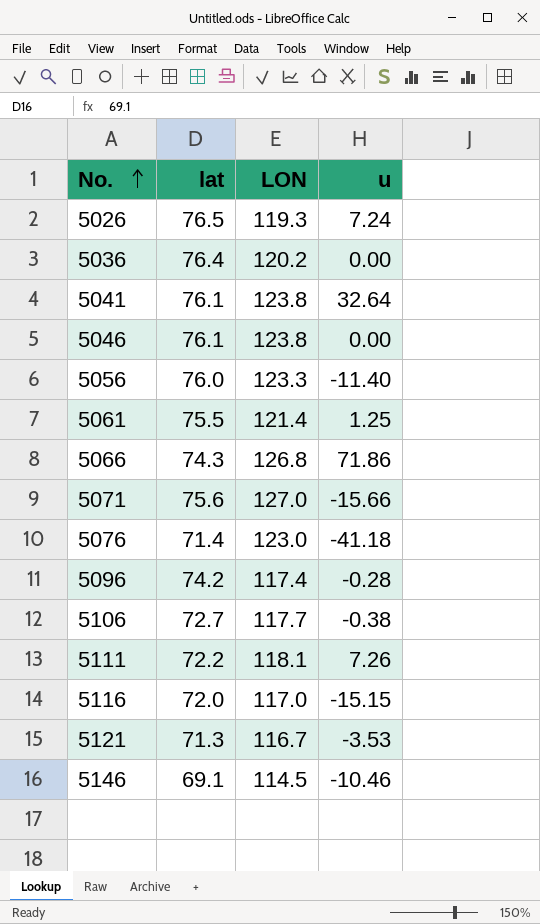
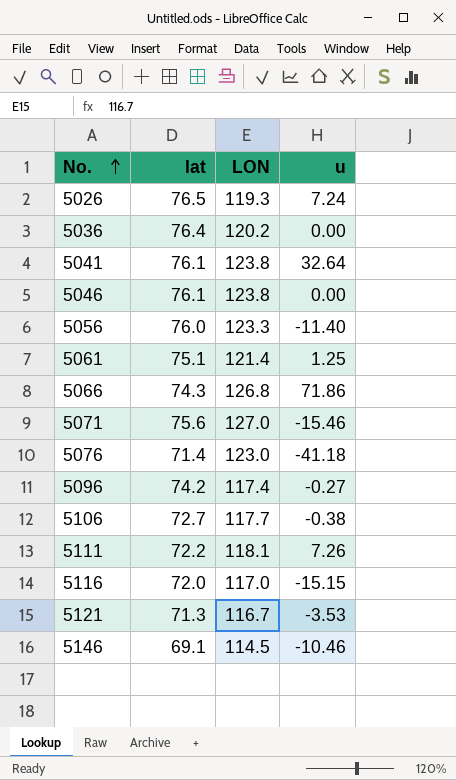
5061 | lat: 75.5 -> 75.1
5071 | u: -15.66 -> -15.46
5096 | u: -0.28 -> -0.27

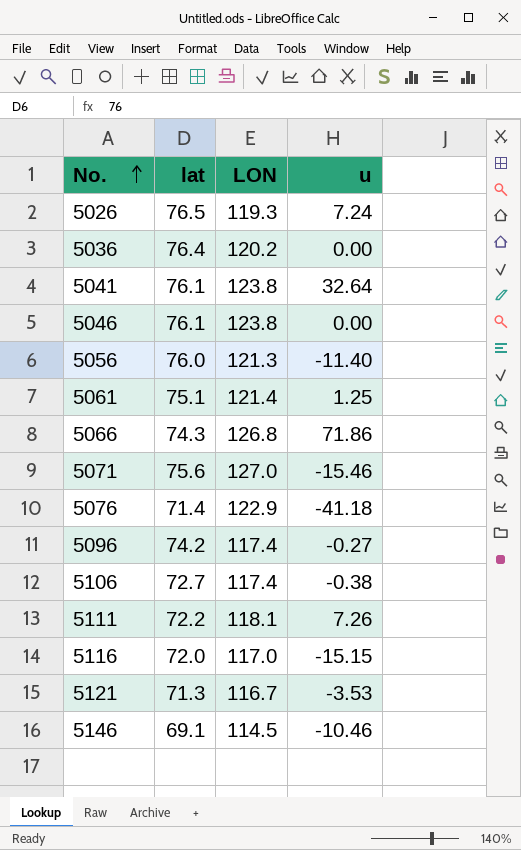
5056 | LON: 123.3 -> 121.3
5076 | LON: 123.0 -> 122.9
5106 | LON: 117.7 -> 117.4

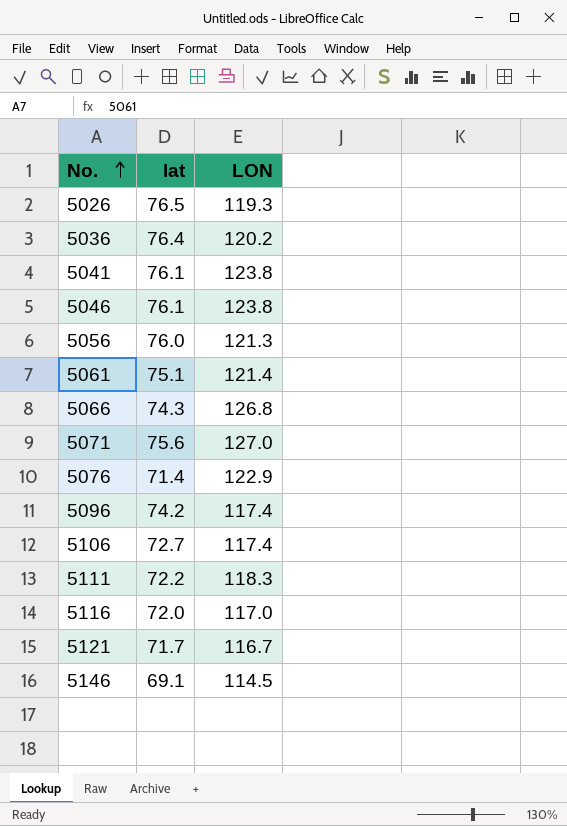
column u | position: 4 -> none
5111 | LON: 118.1 -> 118.3
5121 | lat: 71.3 -> 71.7

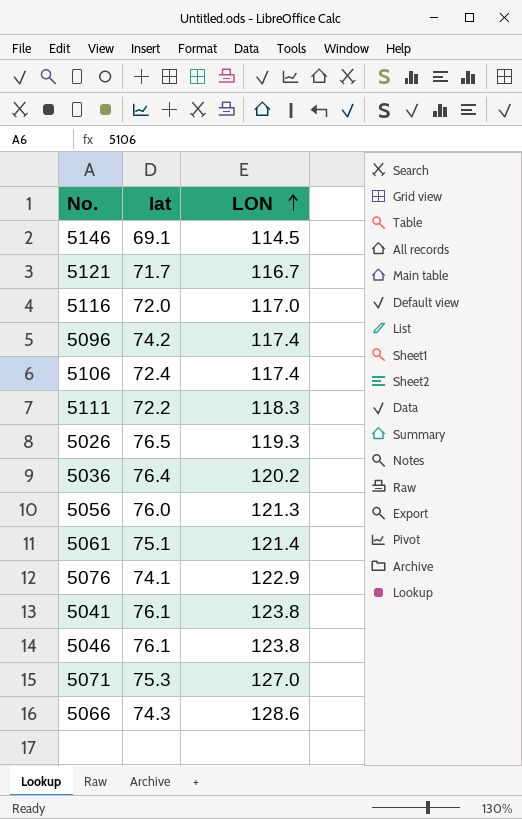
row order: No. ascending -> LON ascending
5106 | lat: 72.7 -> 72.4
5076 | lat: 71.4 -> 74.1
5071 | lat: 75.6 -> 75.3
5066 | LON: 126.8 -> 128.6

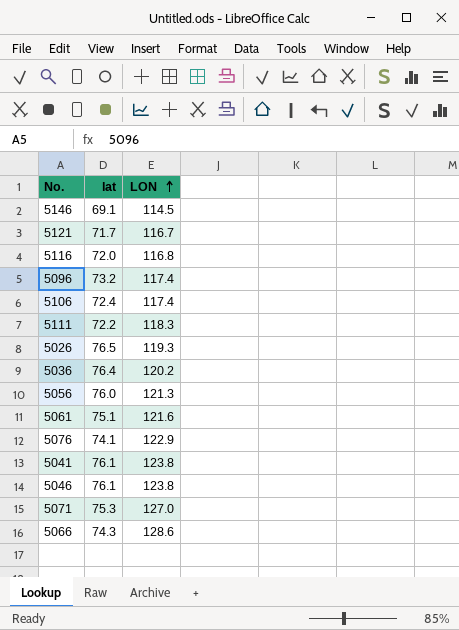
5116 | LON: 117.0 -> 116.8
5096 | lat: 74.2 -> 73.2
5061 | LON: 121.4 -> 121.6

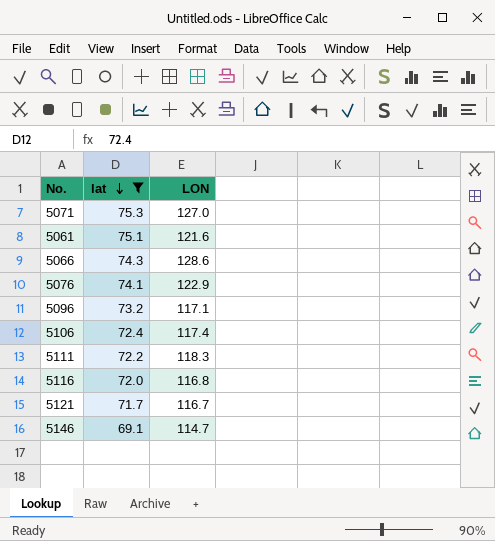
filter: none -> lat <= 75.3
row order: LON ascending -> lat descending
5096 | LON: 117.4 -> 117.1
5146 | LON: 114.5 -> 114.7

